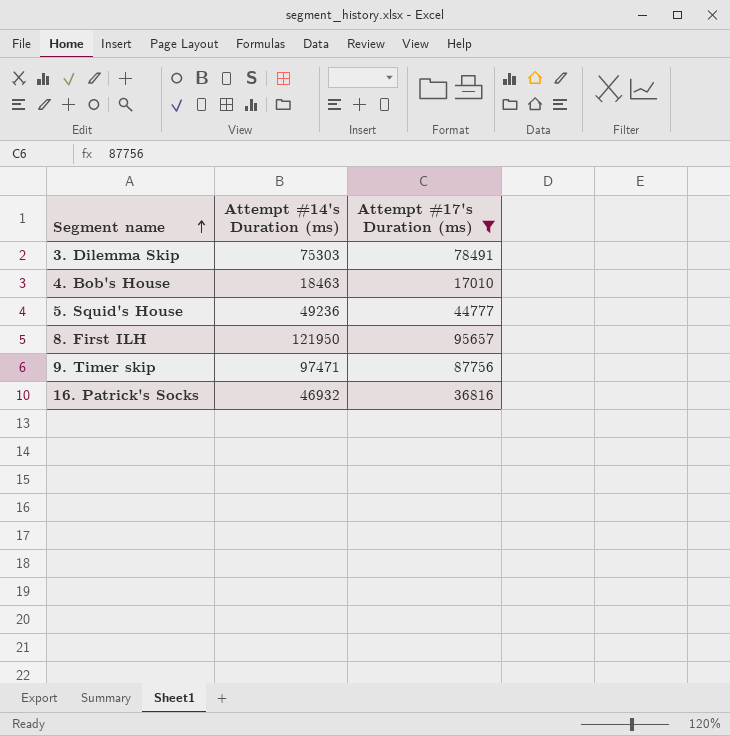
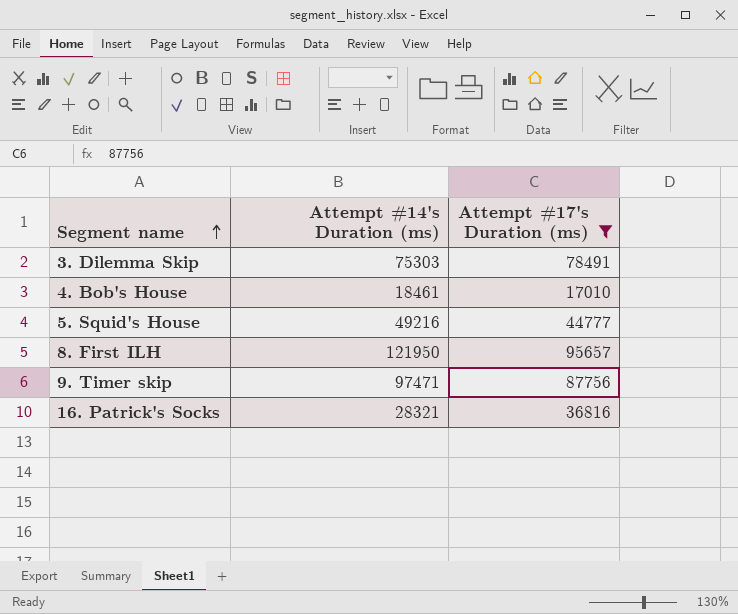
4. Bob's House | Attempt #14's Duration (ms): 18463 -> 18461
5. Squid's House | Attempt #14's Duration (ms): 49236 -> 49216
16. Patrick's Socks | Attempt #14's Duration (ms): 46932 -> 28321

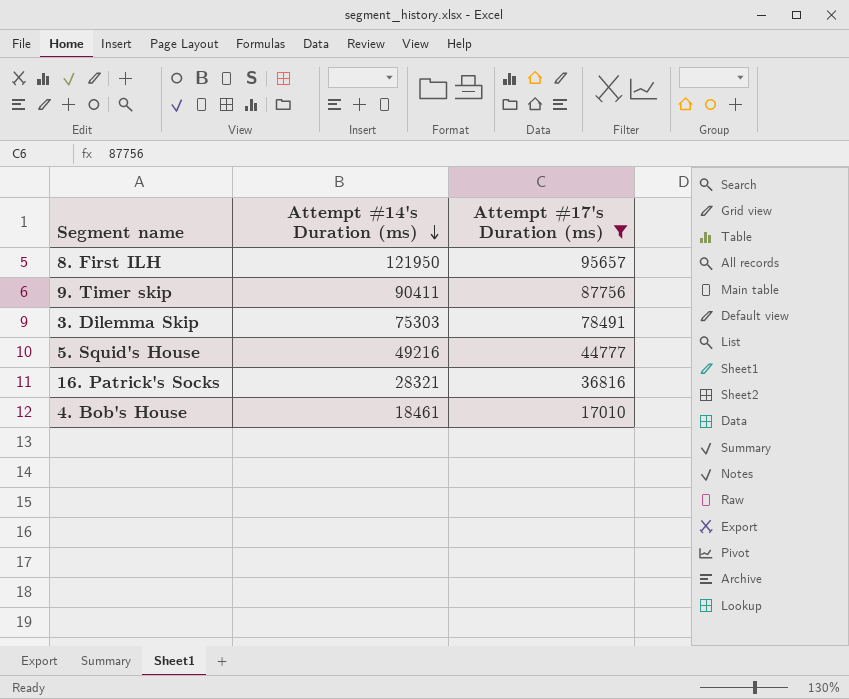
row order: Segment name ascending -> Attempt #14's Duration (ms) descending
9. Timer skip | Attempt #14's Duration (ms): 97471 -> 90411

